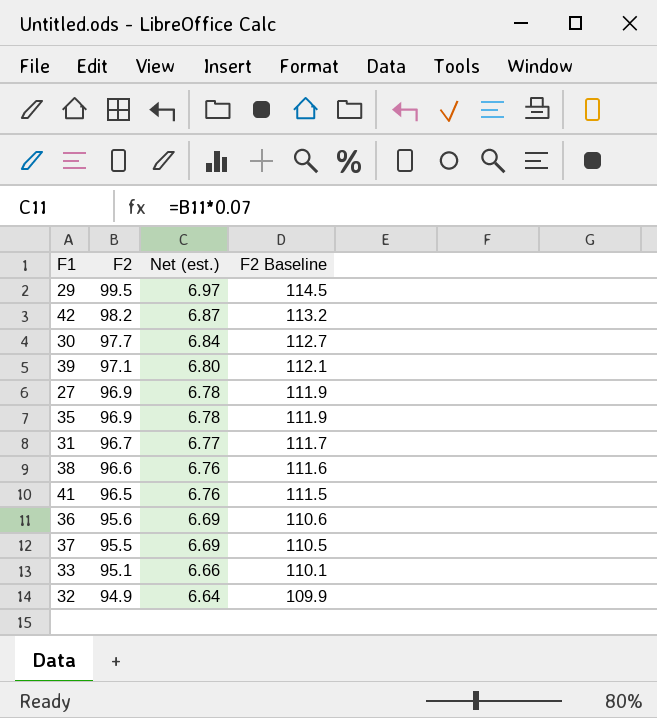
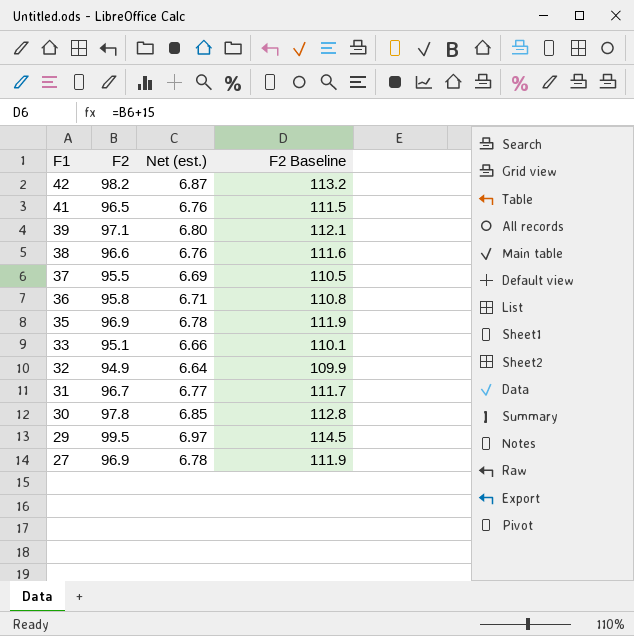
row order: F2 descending -> F1 descending
36 | F2: 95.6 -> 95.8
36 | Net (est.): 6.69 -> 6.71
36 | F2 Baseline: 110.6 -> 110.8
30 | F2: 97.7 -> 97.8
30 | Net (est.): 6.84 -> 6.85
30 | F2 Baseline: 112.7 -> 112.8

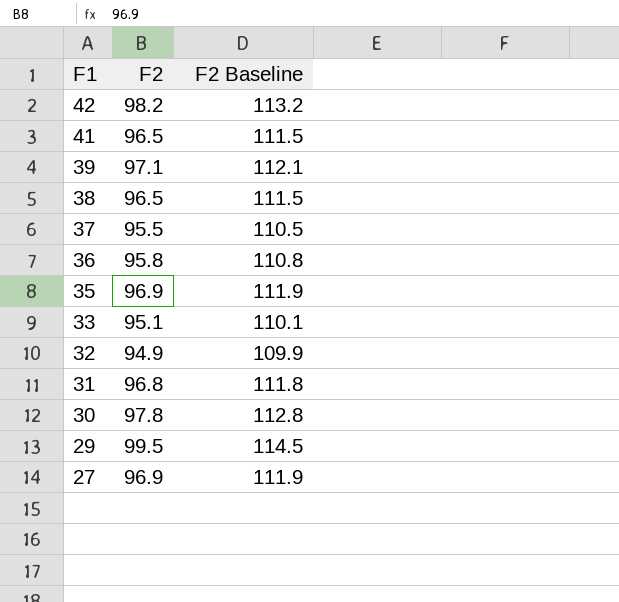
column Net (est.) | formula: [F2] * 0.07 -> none
38 | F2: 96.6 -> 96.5
38 | F2 Baseline: 111.6 -> 111.5
31 | F2: 96.7 -> 96.8
31 | F2 Baseline: 111.7 -> 111.8

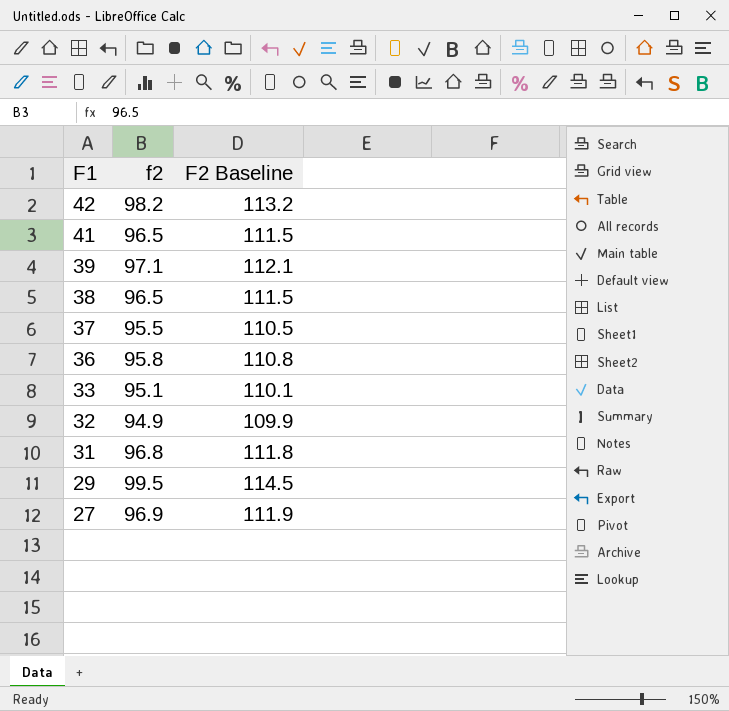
column name: F2 -> f2
row 35: 96.9 | 111.9 -> none
row 30: 97.8 | 112.8 -> none

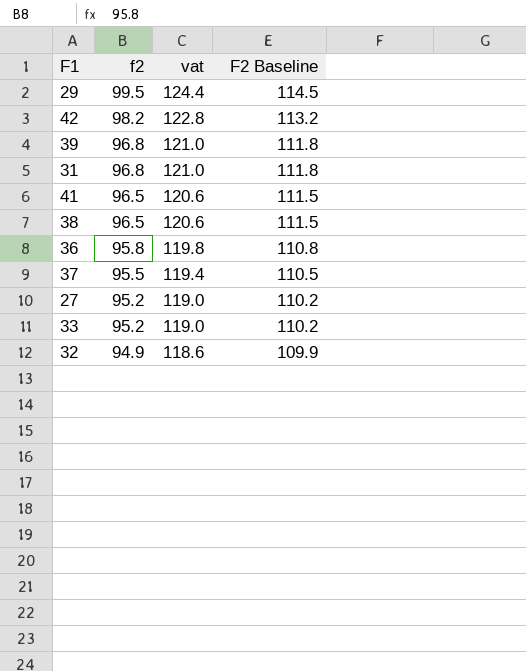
row order: F1 descending -> f2 descending
column vat | formula: none -> [f2] * 1.25
39 | f2: 97.1 -> 96.8
39 | F2 Baseline: 112.1 -> 111.8
27 | f2: 96.9 -> 95.2
27 | F2 Baseline: 111.9 -> 110.2
33 | f2: 95.1 -> 95.2
33 | F2 Baseline: 110.1 -> 110.2

